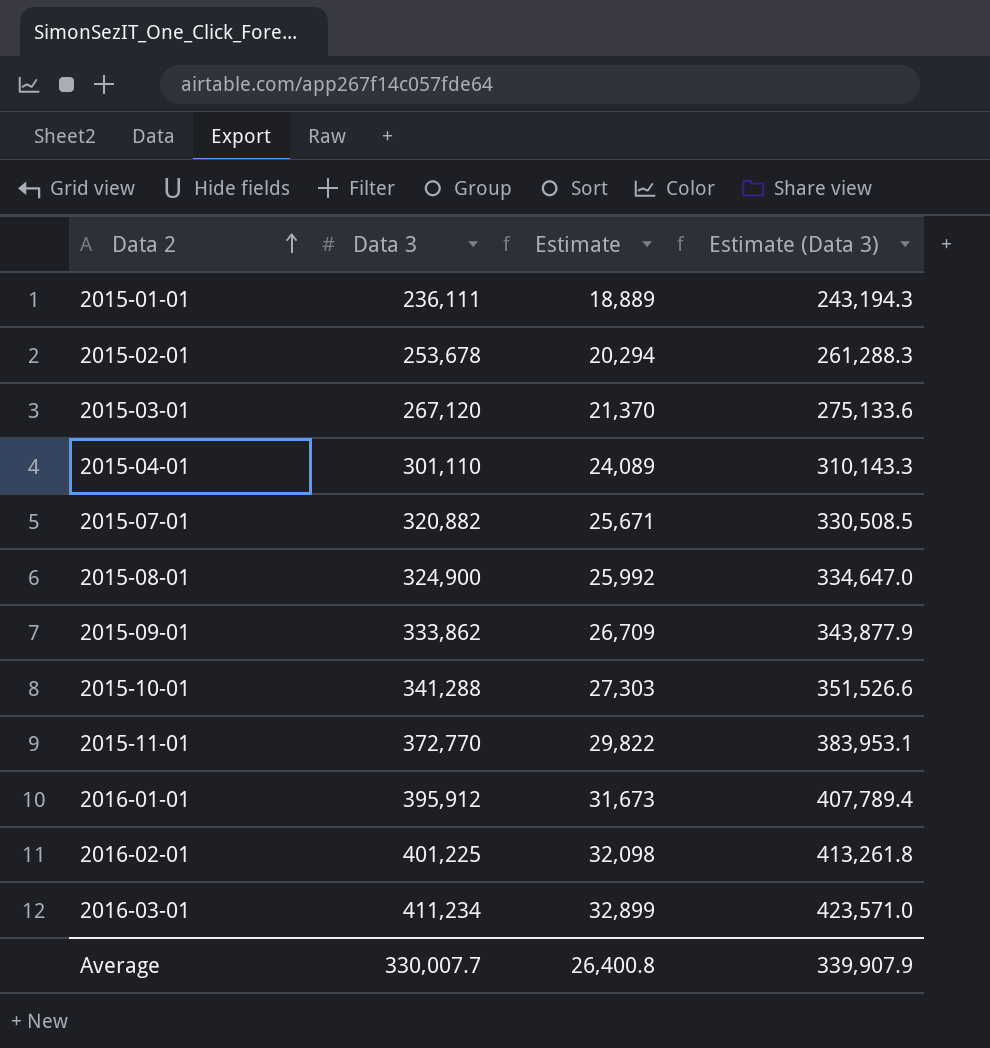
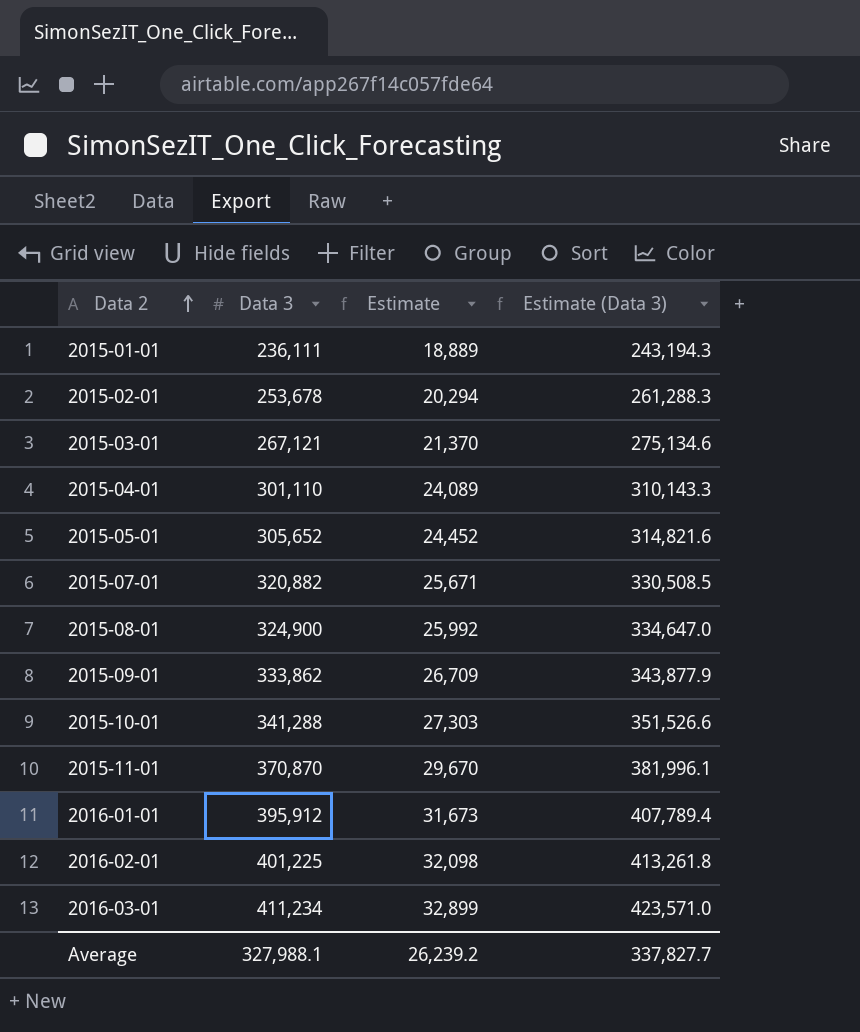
2015-03-01 | Data 3: 267,120 -> 267,121
2015-03-01 | Estimate (Data 3): 275,133.6 -> 275,134.6
row 2015-05-01: none -> 305,652 | 24,452 | 314,821.6
2015-11-01 | Data 3: 372,770 -> 370,870
2015-11-01 | Estimate: 29,822 -> 29,670
2015-11-01 | Estimate (Data 3): 383,953.1 -> 381,996.1
Average | Data 3: 330,007.7 -> 327,988.1
Average | Estimate: 26,400.8 -> 26,239.2
Average | Estimate (Data 3): 339,907.9 -> 337,827.7

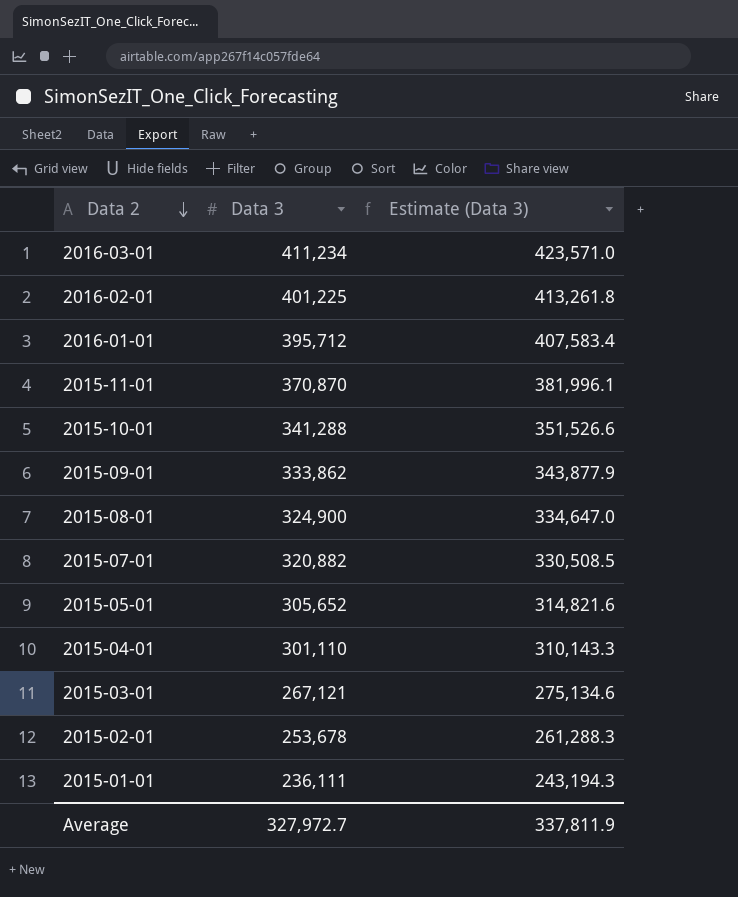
row order: Data 2 ascending -> Data 2 descending
column Estimate | formula: [Data 3] * 0.08 -> none
2016-01-01 | Data 3: 395,912 -> 395,712
2016-01-01 | Estimate (Data 3): 407,789.4 -> 407,583.4
Average | Data 3: 327,988.1 -> 327,972.7
Average | Estimate (Data 3): 337,827.7 -> 337,811.9

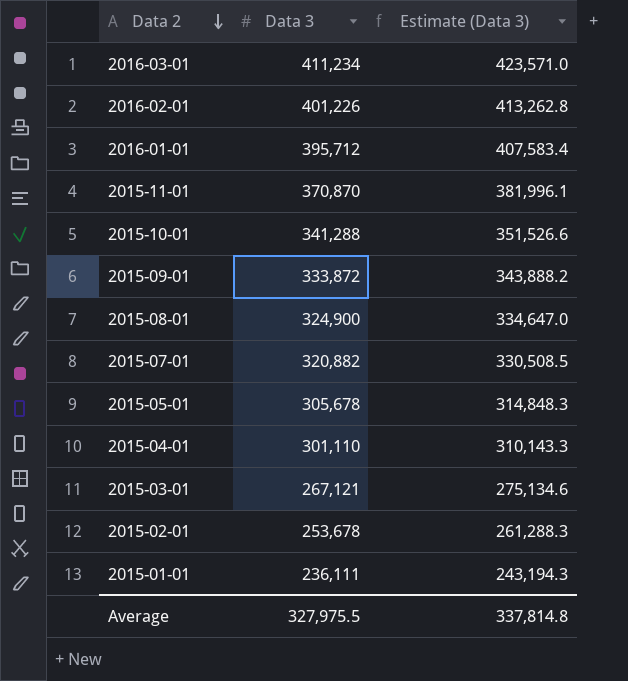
2016-02-01 | Data 3: 401,225 -> 401,226
2016-02-01 | Estimate (Data 3): 413,261.8 -> 413,262.8
2015-09-01 | Data 3: 333,862 -> 333,872
2015-09-01 | Estimate (Data 3): 343,877.9 -> 343,888.2
2015-05-01 | Data 3: 305,652 -> 305,678
2015-05-01 | Estimate (Data 3): 314,821.6 -> 314,848.3
Average | Data 3: 327,972.7 -> 327,975.5
Average | Estimate (Data 3): 337,811.9 -> 337,814.8

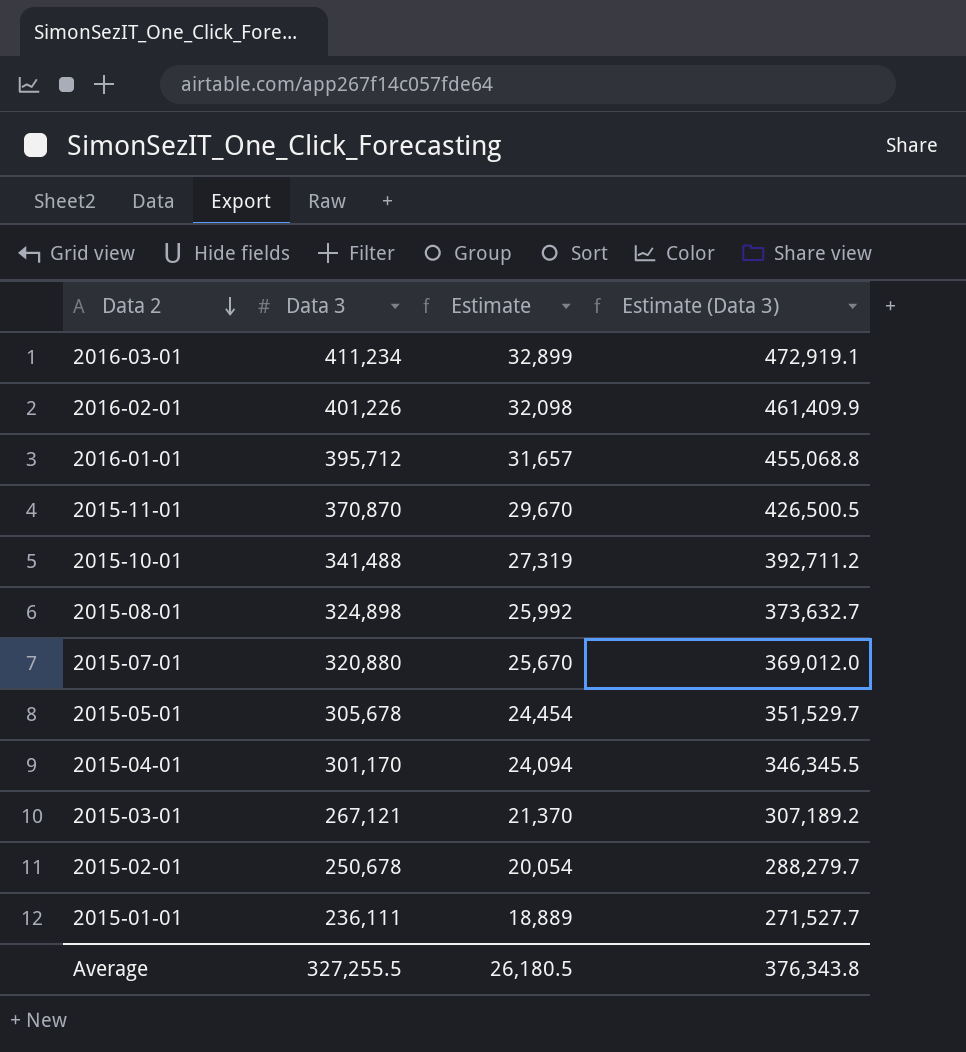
column Estimate | formula: none -> [Data 3] * 0.08
column Estimate (Data 3) | formula: [Data 3] * 1.03 -> [Data 3] * 1.15
row 2015-09-01: 333,872 | 343,888.2 -> none
2015-10-01 | Data 3: 341,288 -> 341,488
2015-08-01 | Data 3: 324,900 -> 324,898
2015-07-01 | Data 3: 320,882 -> 320,880
2015-04-01 | Data 3: 301,110 -> 301,170
2015-02-01 | Data 3: 253,678 -> 250,678
Average | Data 3: 327,975.5 -> 327,255.5
Average | Estimate (Data 3): 337,814.8 -> 376,343.8

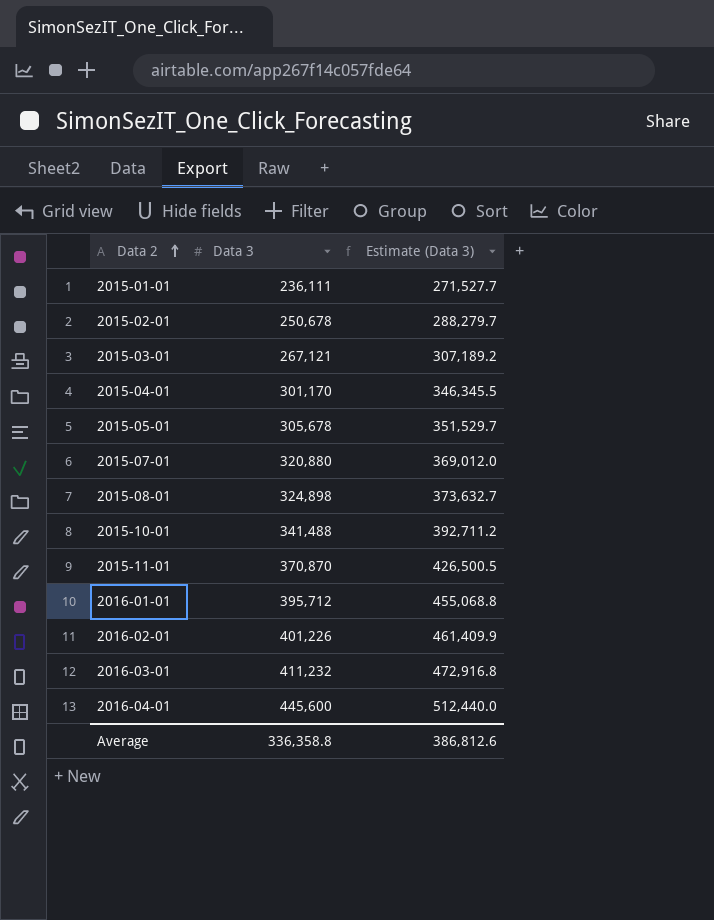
row order: Data 2 descending -> Data 2 ascending
column Estimate | formula: [Data 3] * 0.08 -> none
2016-03-01 | Data 3: 411,234 -> 411,232
2016-03-01 | Estimate (Data 3): 472,919.1 -> 472,916.8
row 2016-04-01: none -> 445,600 | 512,440.0
Average | Data 3: 327,255.5 -> 336,358.8
Average | Estimate (Data 3): 376,343.8 -> 386,812.6

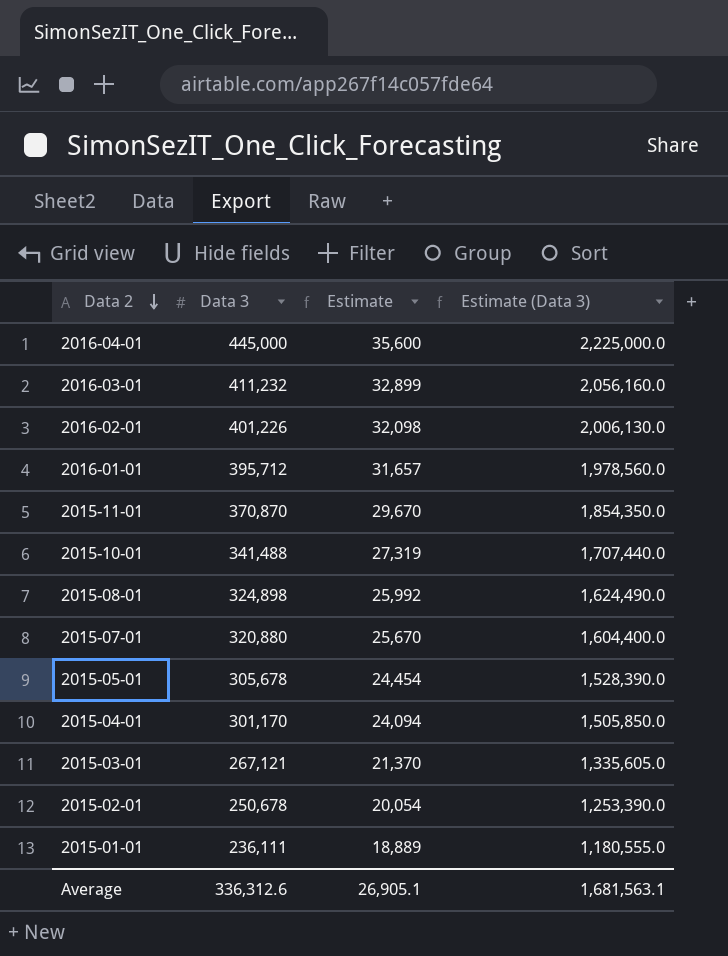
row order: Data 2 ascending -> Data 2 descending
column Estimate | formula: none -> [Data 3] * 0.08
column Estimate (Data 3) | formula: [Data 3] * 1.15 -> [Data 3] * 5
2016-04-01 | Data 3: 445,600 -> 445,000
Average | Data 3: 336,358.8 -> 336,312.6
Average | Estimate (Data 3): 386,812.6 -> 1,681,563.1

